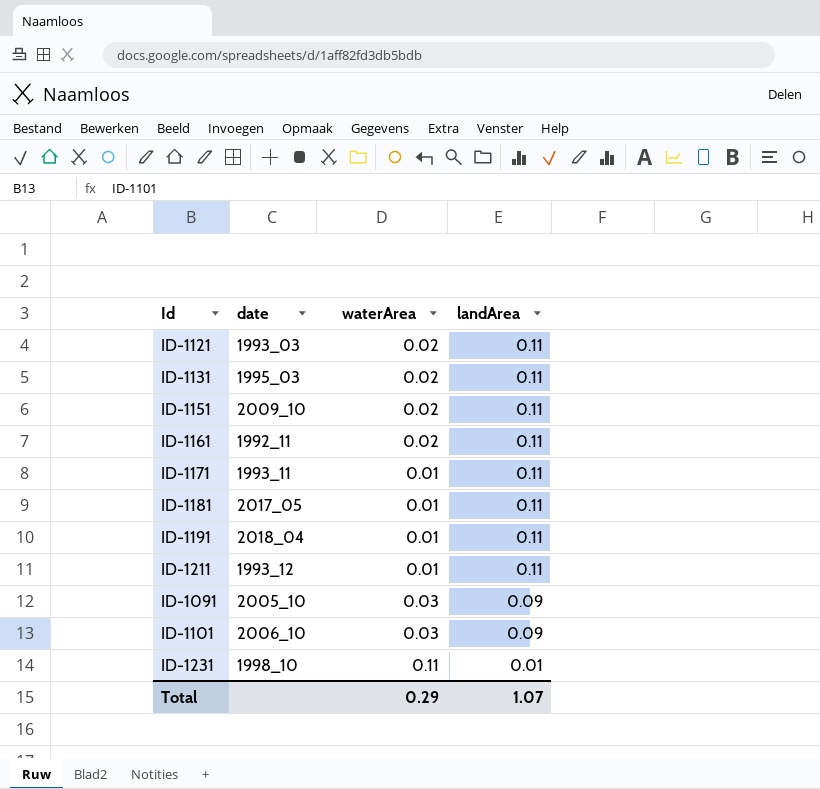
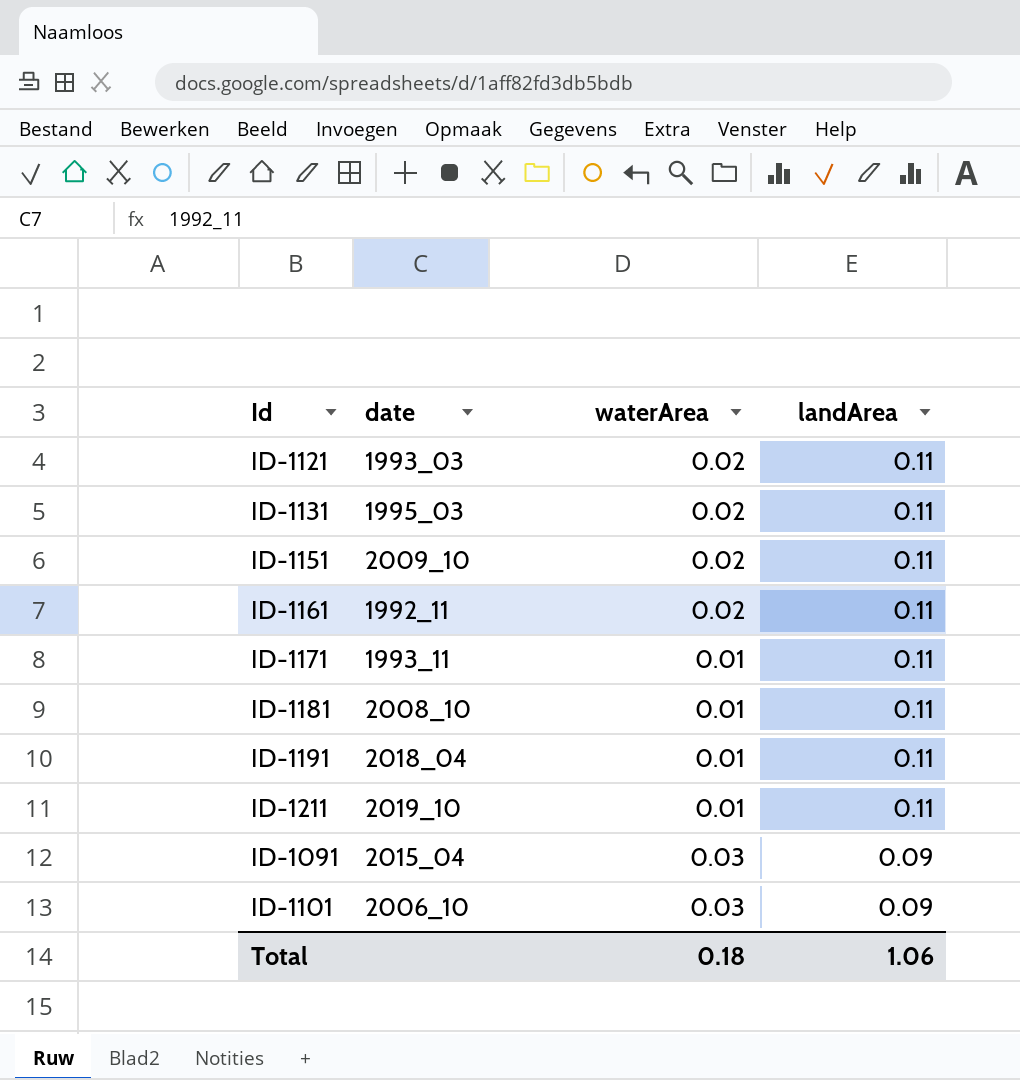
row ID-1231: 1998_10 | 0.11 | 0.01 -> none
ID-1181 | date: 2017_05 -> 2008_10
ID-1211 | date: 1993_12 -> 2019_10
ID-1091 | date: 2005_10 -> 2015_04
Total | waterArea: 0.29 -> 0.18
Total | landArea: 1.07 -> 1.06

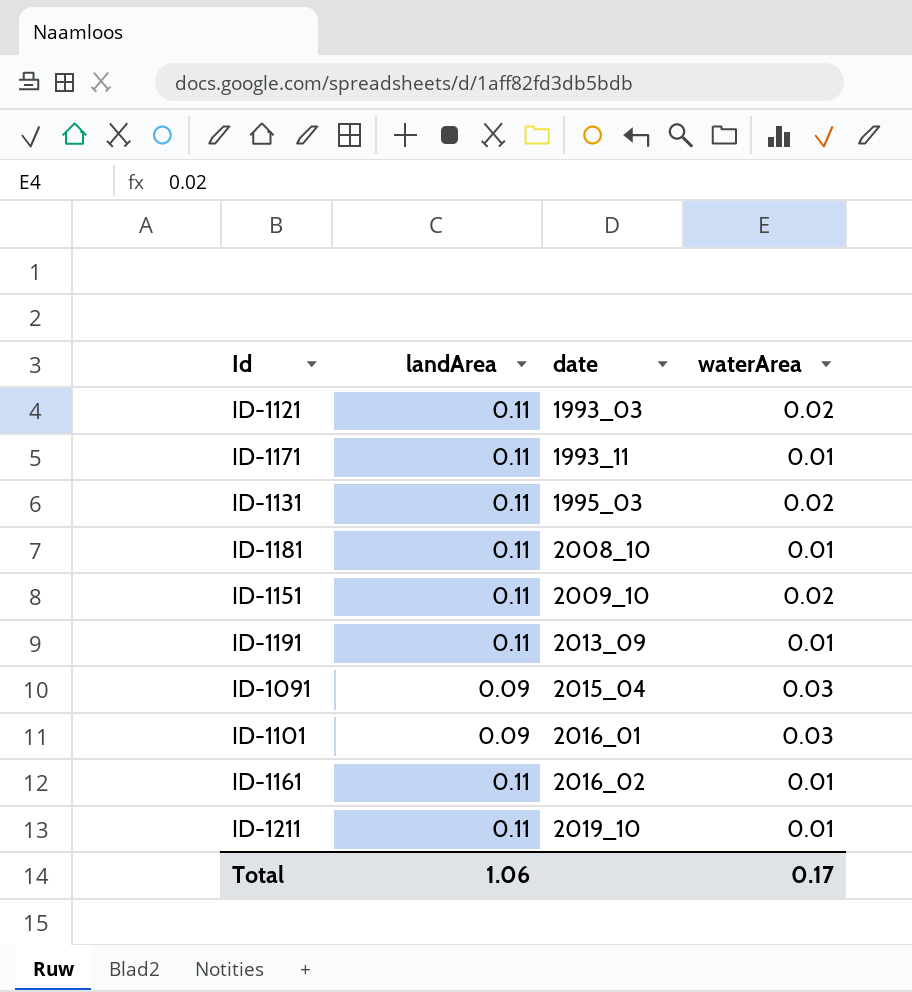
row order: landArea descending -> date ascending
column landArea | position: 4 -> 2
ID-1191 | date: 2018_04 -> 2013_09
ID-1101 | date: 2006_10 -> 2016_01
ID-1161 | date: 1992_11 -> 2016_02
ID-1161 | waterArea: 0.02 -> 0.01
Total | waterArea: 0.18 -> 0.17

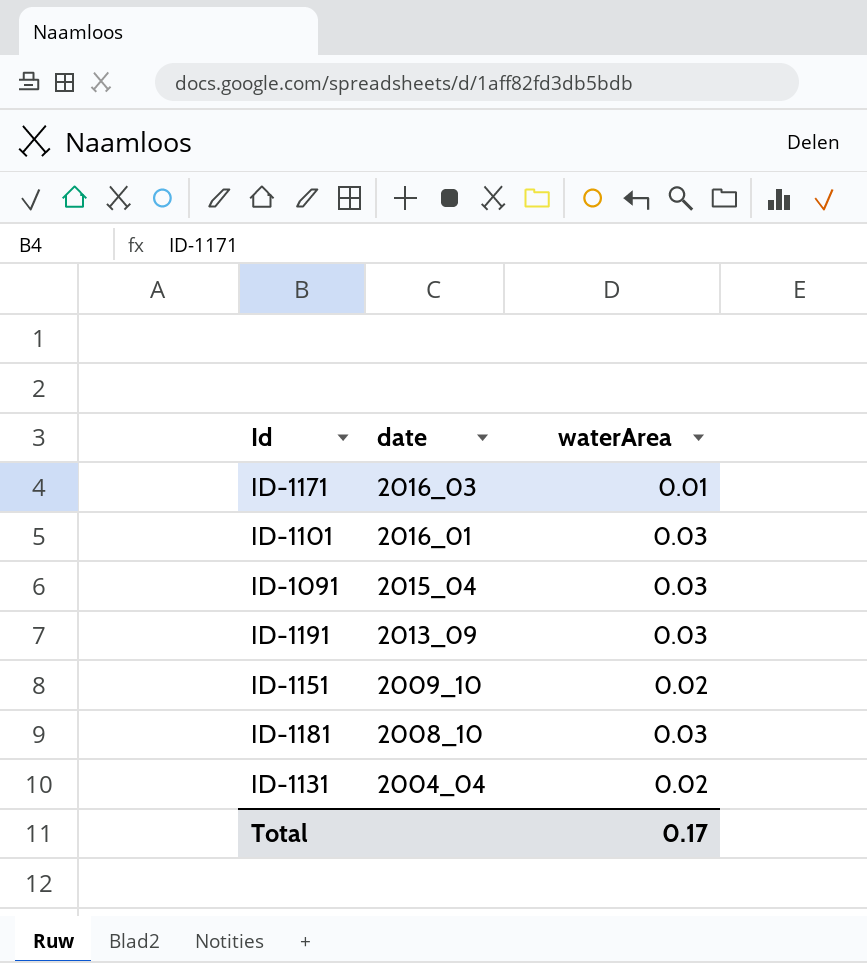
row order: date ascending -> date descending
column landArea | position: 2 -> none
row ID-1121: 0.11 | 1993_03 | 0.02 -> none
row ID-1161: 0.11 | 2016_02 | 0.01 -> none
row ID-1211: 0.11 | 2019_10 | 0.01 -> none
ID-1171 | date: 1993_11 -> 2016_03
ID-1191 | waterArea: 0.01 -> 0.03
ID-1181 | waterArea: 0.01 -> 0.03
ID-1131 | date: 1995_03 -> 2004_04

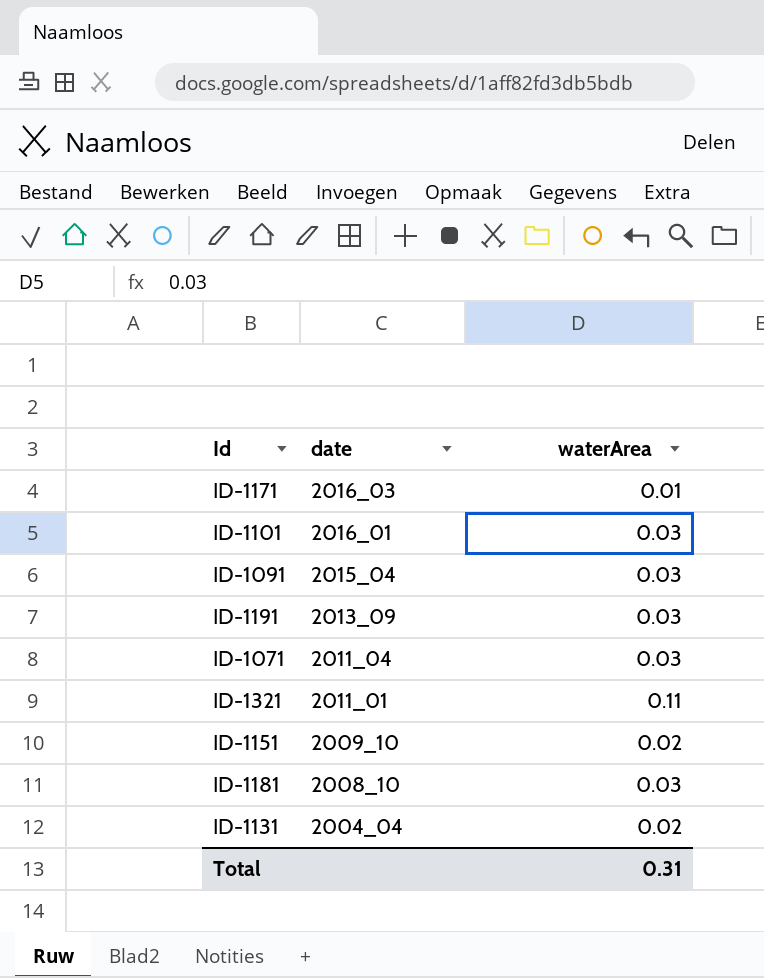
row ID-1071: none -> 2011_04 | 0.03
row ID-1321: none -> 2011_01 | 0.11
Total | waterArea: 0.17 -> 0.31

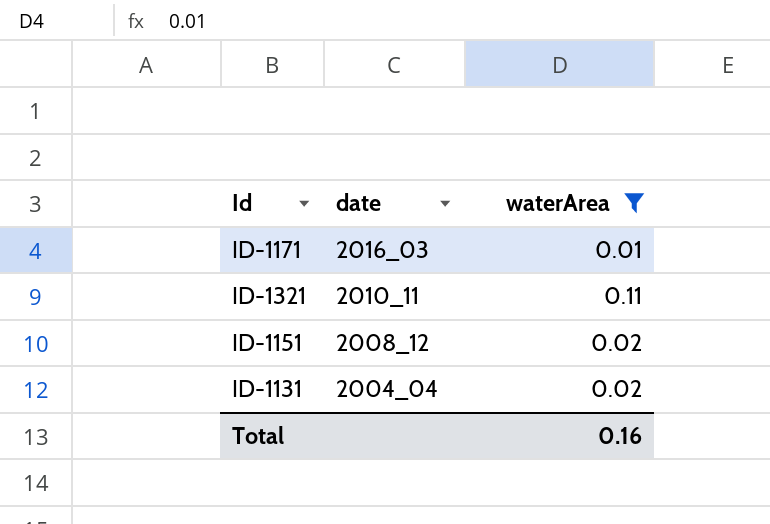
filter: none -> waterArea != 0.03
ID-1321 | date: 2011_01 -> 2010_11
ID-1151 | date: 2009_10 -> 2008_12
Total | waterArea: 0.31 -> 0.16

